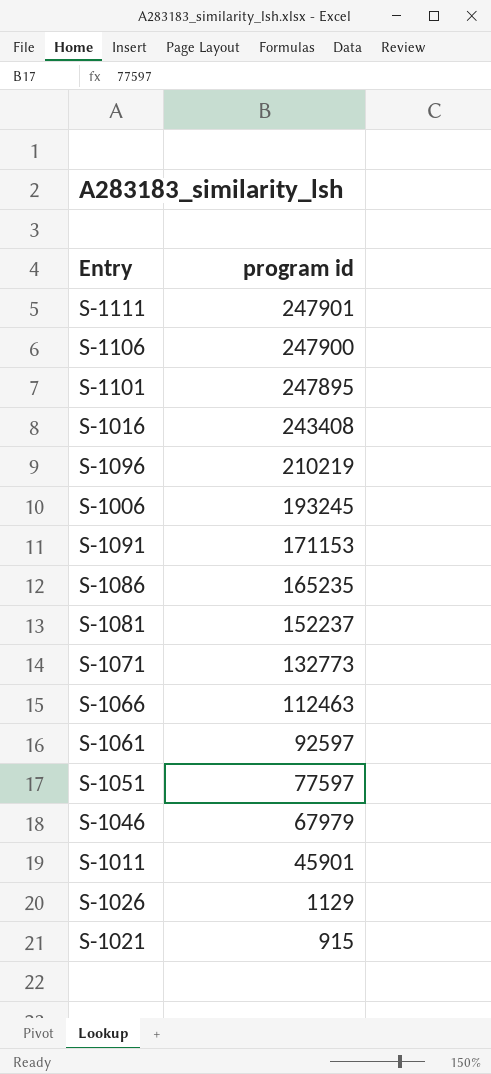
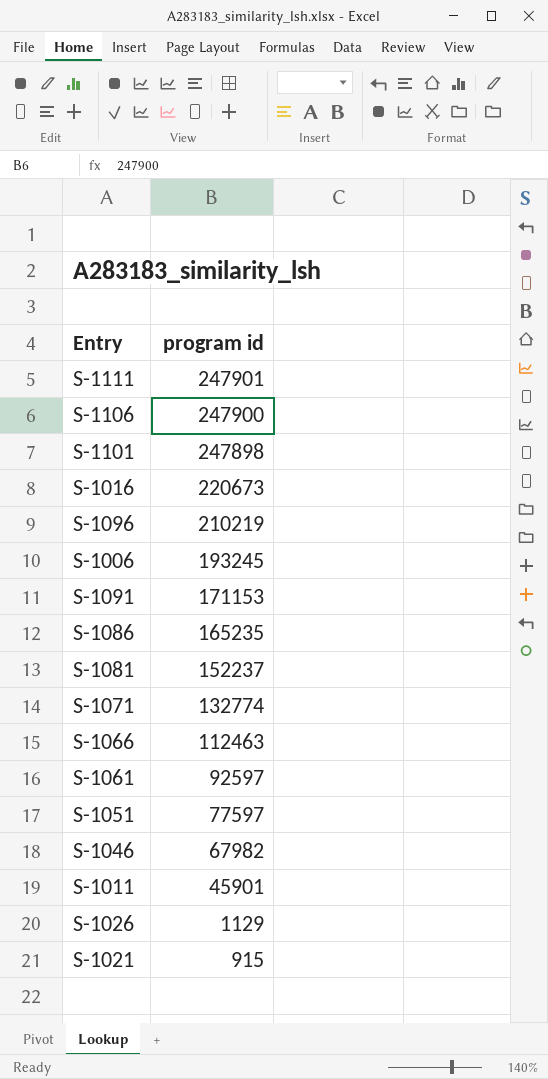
S-1101 | program id: 247895 -> 247898
S-1016 | program id: 243408 -> 220673
S-1071 | program id: 132773 -> 132774
S-1046 | program id: 67979 -> 67982

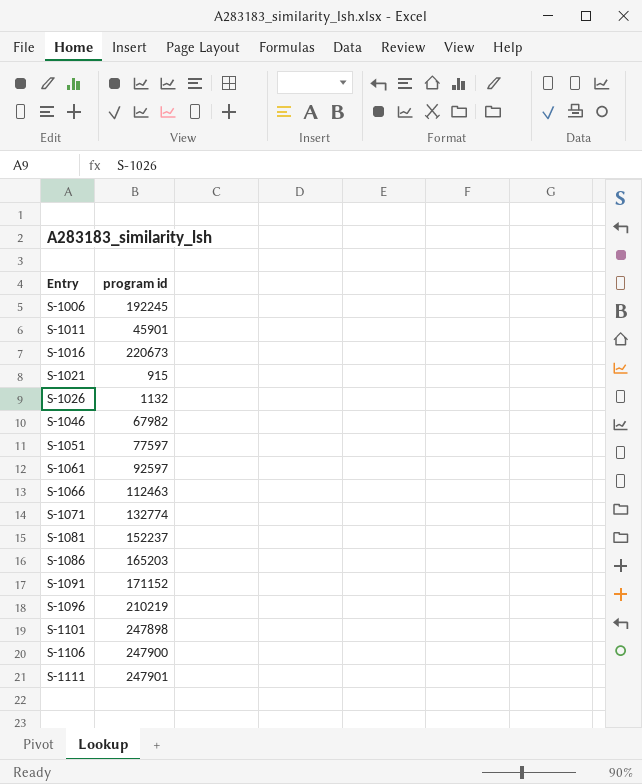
row order: program id descending -> Entry ascending
S-1006 | program id: 193245 -> 192245
S-1026 | program id: 1129 -> 1132
S-1086 | program id: 165235 -> 165203
S-1091 | program id: 171153 -> 171152

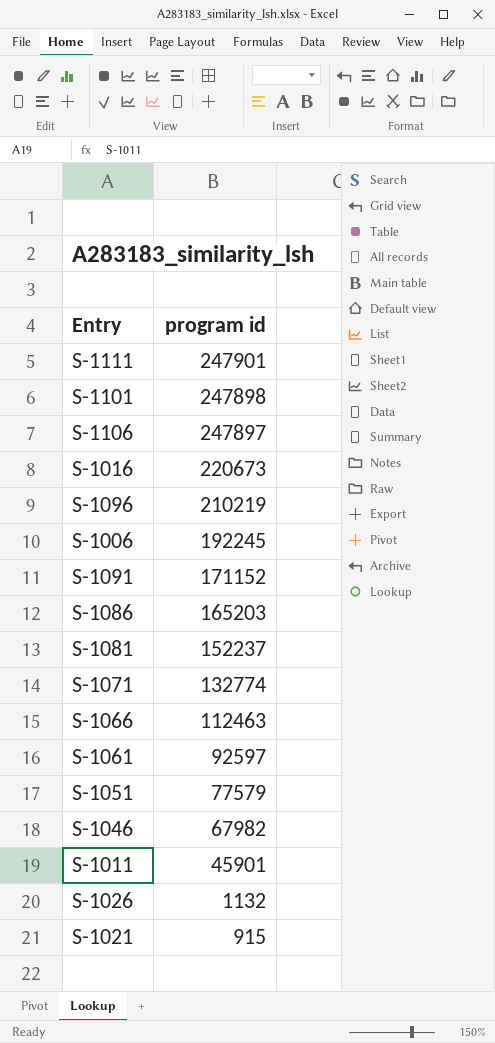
row order: Entry ascending -> program id descending
S-1106 | program id: 247900 -> 247897
S-1051 | program id: 77597 -> 77579

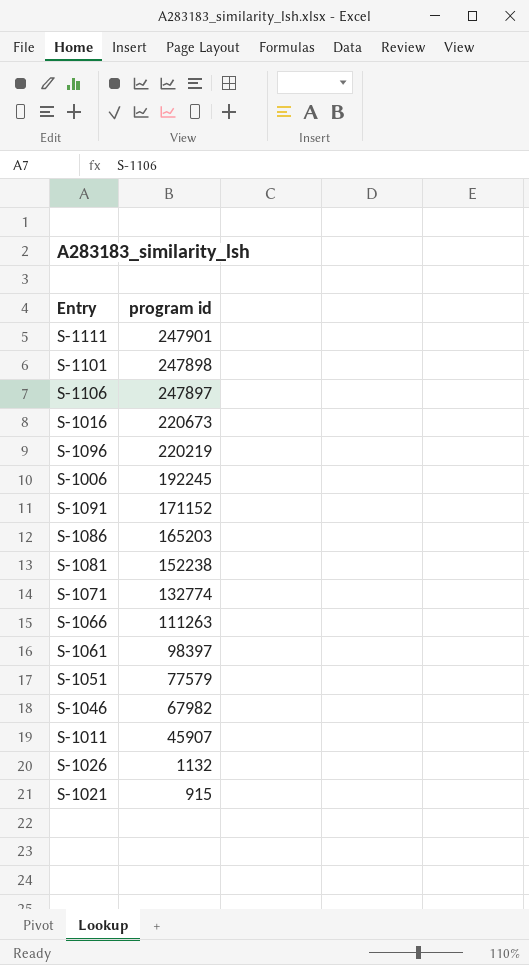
S-1096 | program id: 210219 -> 220219
S-1081 | program id: 152237 -> 152238
S-1066 | program id: 112463 -> 111263
S-1061 | program id: 92597 -> 98397
S-1011 | program id: 45901 -> 45907

